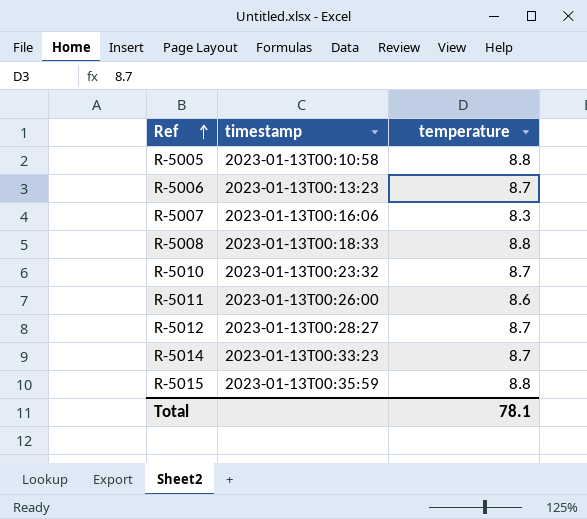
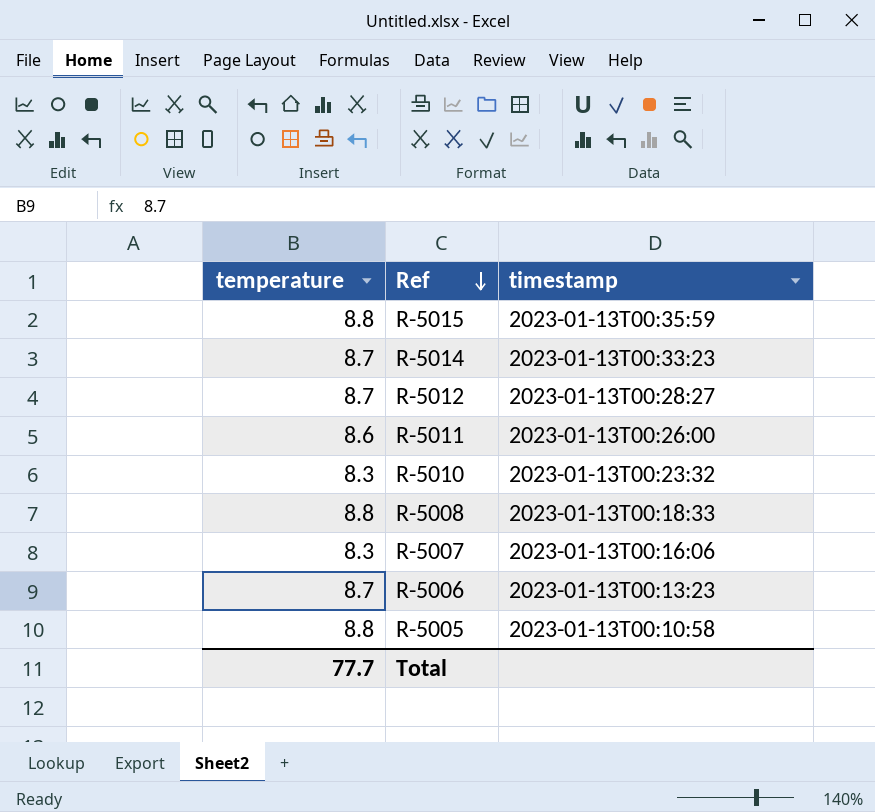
row order: Ref ascending -> Ref descending
column temperature | position: 3 -> 1
R-5010 | temperature: 8.7 -> 8.3
Total | temperature: 78.1 -> 77.7

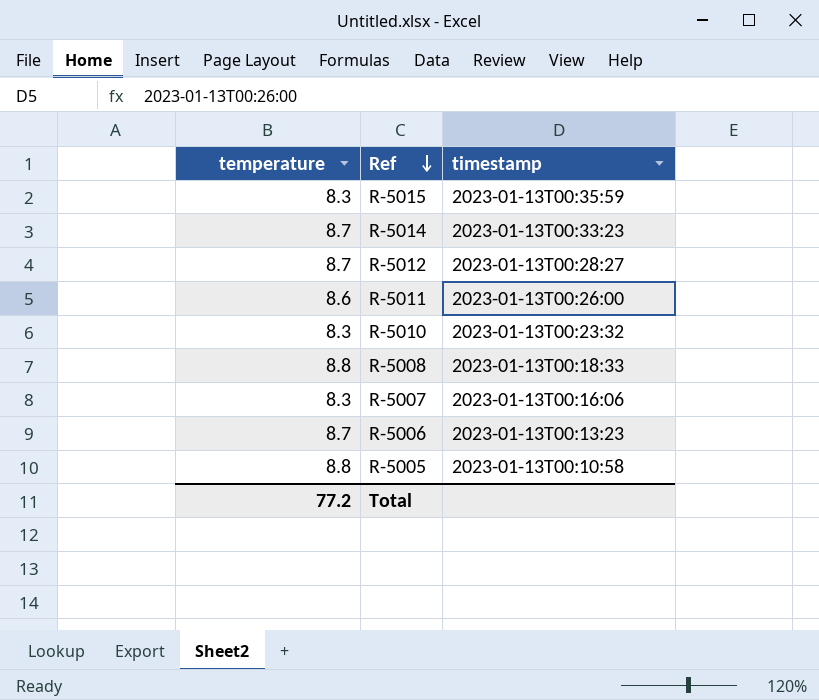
R-5015 | temperature: 8.8 -> 8.3
Total | temperature: 77.7 -> 77.2

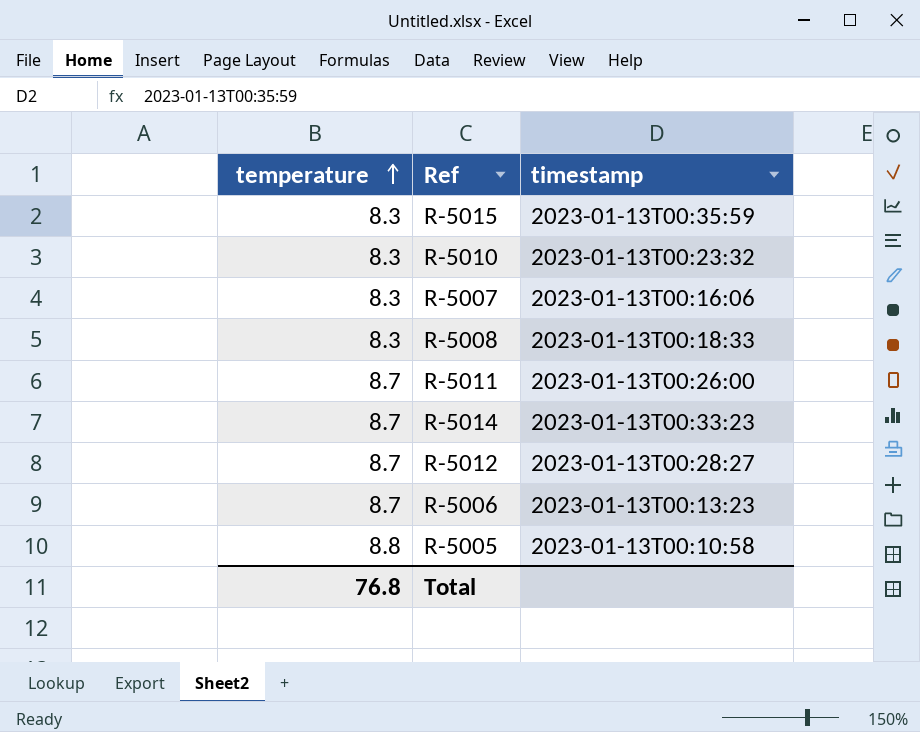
row order: Ref descending -> temperature ascending
R-5008 | temperature: 8.8 -> 8.3
R-5011 | temperature: 8.6 -> 8.7
Total | temperature: 77.2 -> 76.8

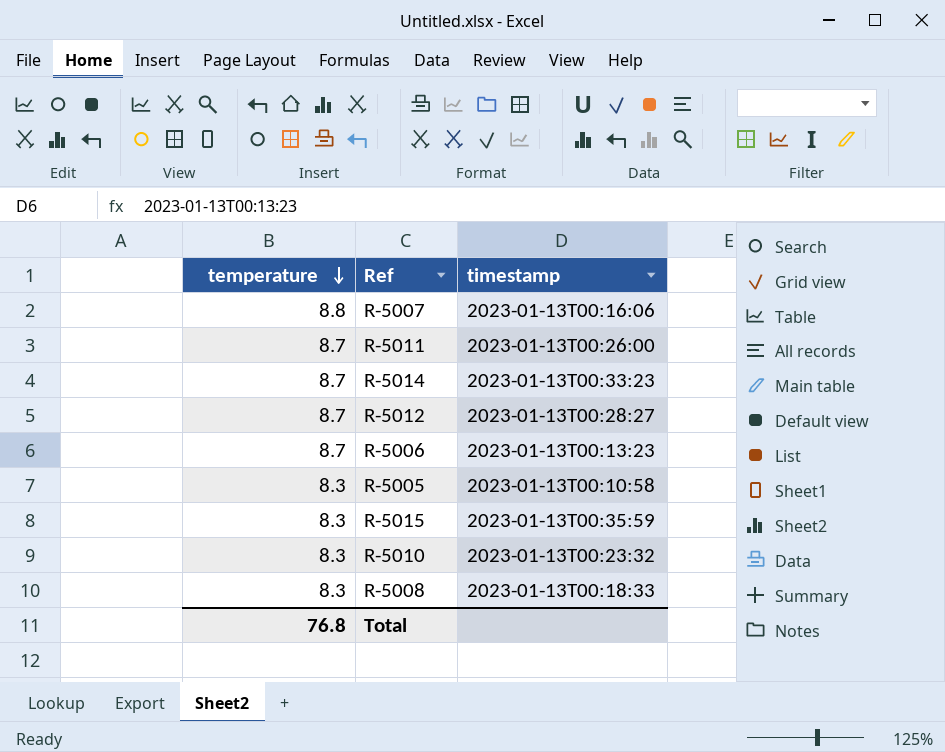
row order: temperature ascending -> temperature descending
R-5007 | temperature: 8.3 -> 8.8
R-5005 | temperature: 8.8 -> 8.3

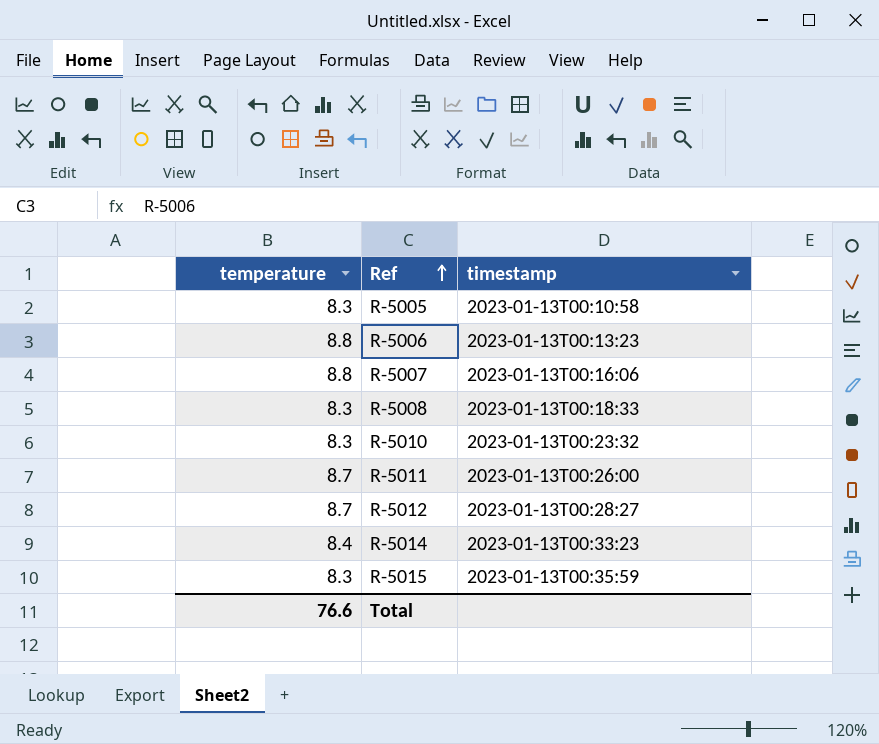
row order: temperature descending -> Ref ascending
R-5006 | temperature: 8.7 -> 8.8
R-5014 | temperature: 8.7 -> 8.4
Total | temperature: 76.8 -> 76.6

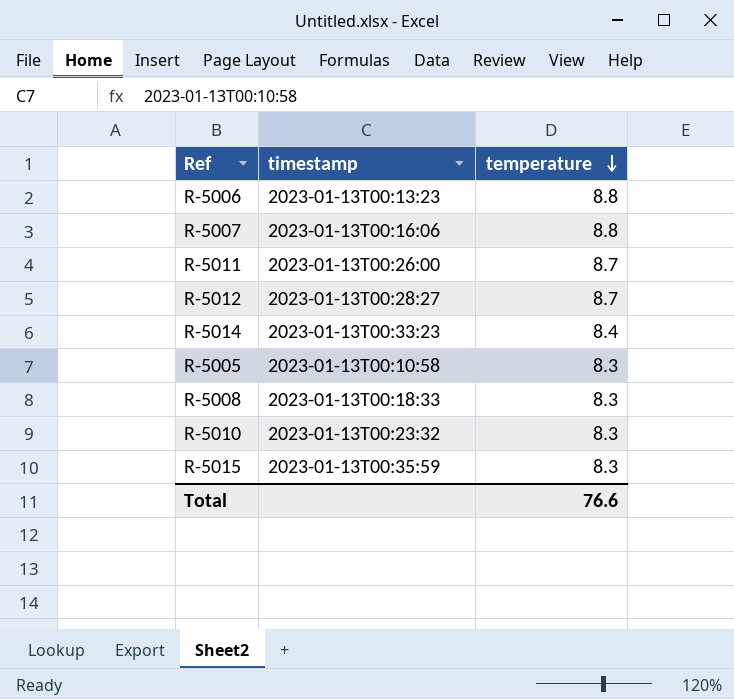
row order: Ref ascending -> temperature descending
column temperature | position: 1 -> 3

